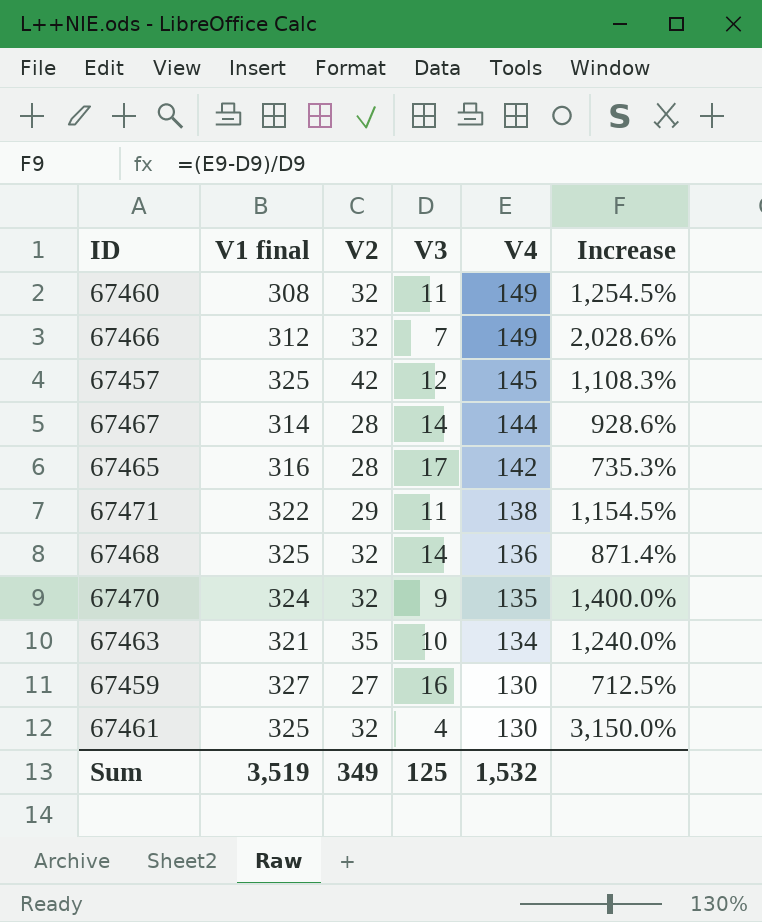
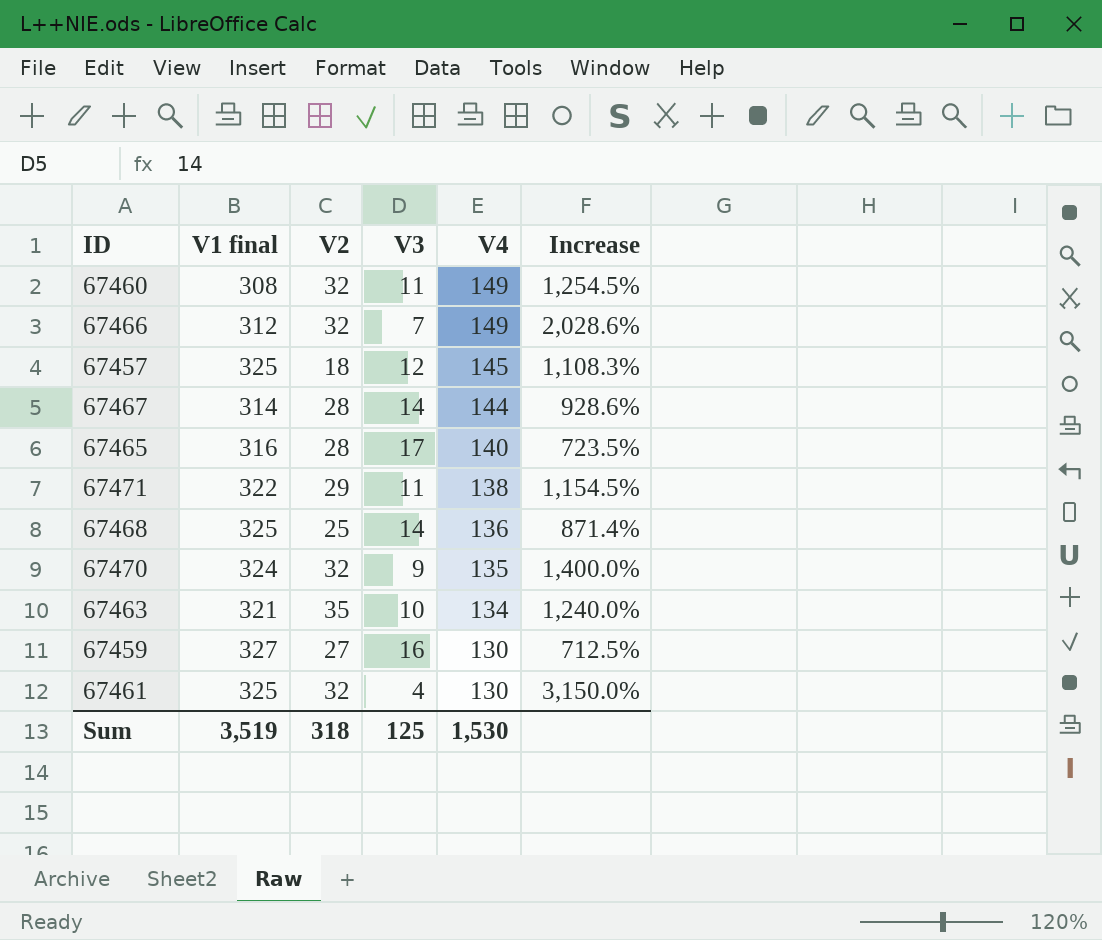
67457 | V2: 42 -> 18
67465 | V4: 142 -> 140
67465 | Increase: 735.3% -> 723.5%
67468 | V2: 32 -> 25
Sum | V2: 349 -> 318
Sum | V4: 1,532 -> 1,530

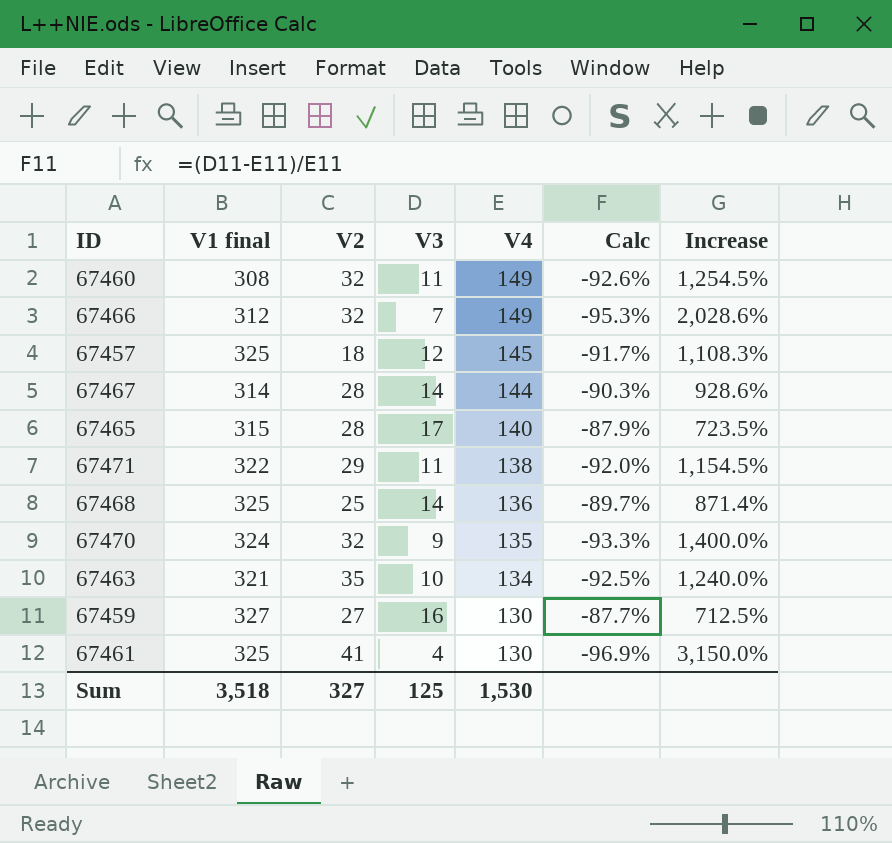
column Calc | formula: none -> ([V3] - [V4]) / [V4]
67465 | V1 final: 316 -> 315
67461 | V2: 32 -> 41
Sum | V1 final: 3,519 -> 3,518
Sum | V2: 318 -> 327

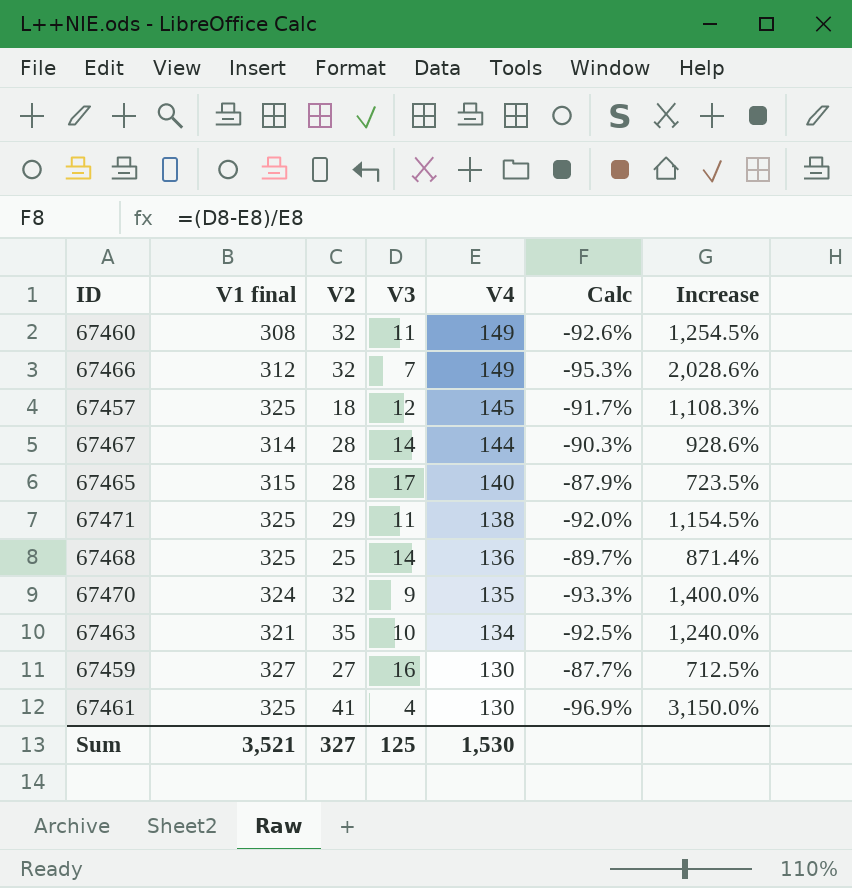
67471 | V1 final: 322 -> 325
Sum | V1 final: 3,518 -> 3,521

